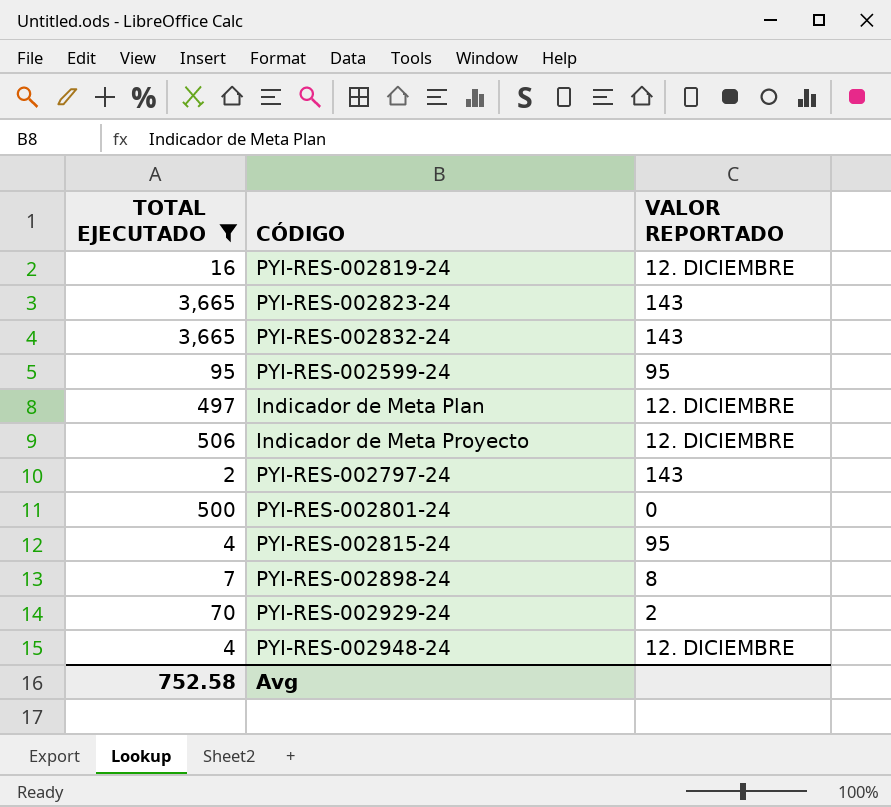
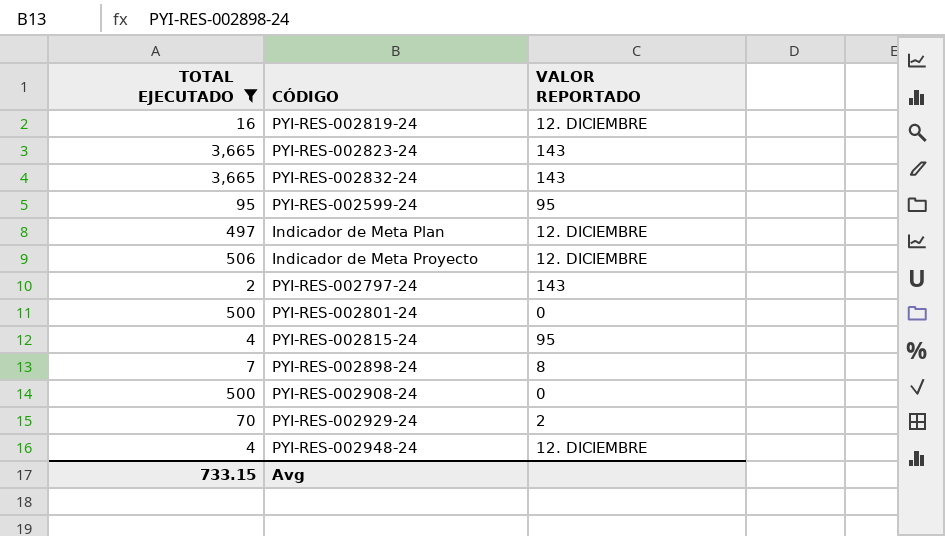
row PYI-RES-002908-24: none -> 500 | 0
Avg | TOTAL EJECUTADO: 752.58 -> 733.15

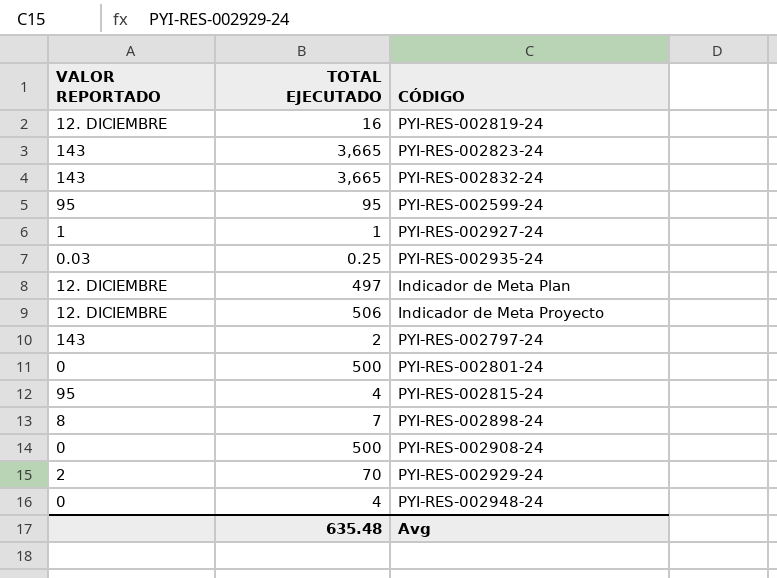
filter: TOTAL EJECUTADO >= 2 -> none
column VALOR REPORTADO | position: 3 -> 1
PYI-RES-002948-24 | VALOR REPORTADO: 12. DICIEMBRE -> 0
Avg | TOTAL EJECUTADO: 733.15 -> 635.48

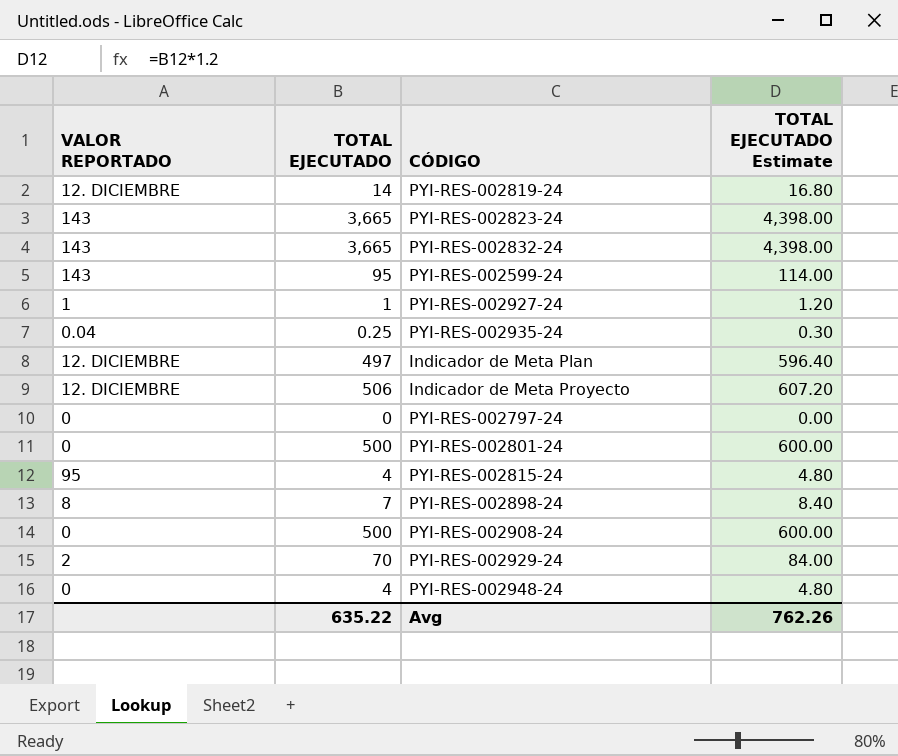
column TOTAL EJECUTADO Estimate | formula: none -> [TOTAL EJECUTADO] * 1.2
PYI-RES-002819-24 | TOTAL EJECUTADO: 16 -> 14
PYI-RES-002599-24 | VALOR REPORTADO: 95 -> 143
PYI-RES-002935-24 | VALOR REPORTADO: 0.03 -> 0.04
PYI-RES-002797-24 | VALOR REPORTADO: 143 -> 0
PYI-RES-002797-24 | TOTAL EJECUTADO: 2 -> 0
Avg | TOTAL EJECUTADO: 635.48 -> 635.22

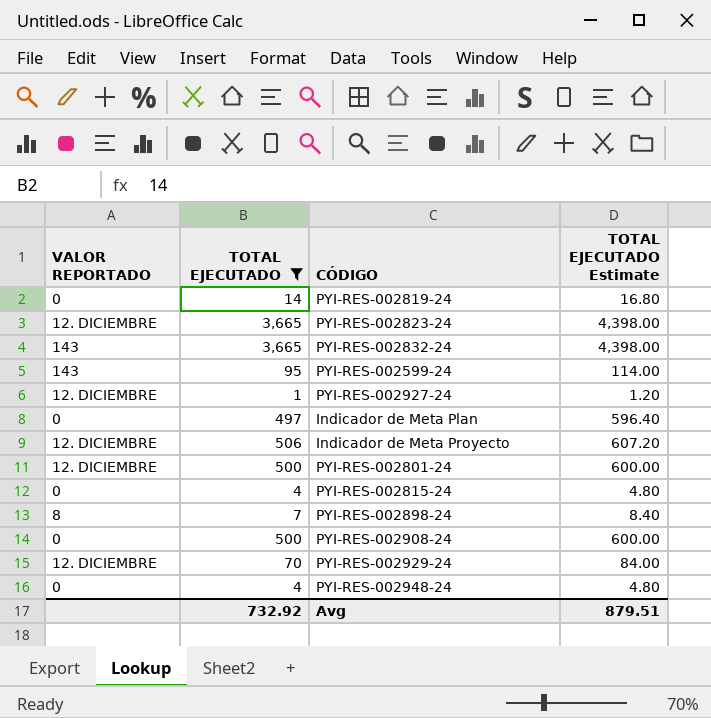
filter: none -> TOTAL EJECUTADO >= 1
PYI-RES-002819-24 | VALOR REPORTADO: 12. DICIEMBRE -> 0
PYI-RES-002823-24 | VALOR REPORTADO: 143 -> 12. DICIEMBRE
PYI-RES-002927-24 | VALOR REPORTADO: 1 -> 12. DICIEMBRE
Indicador de Meta Plan | VALOR REPORTADO: 12. DICIEMBRE -> 0
PYI-RES-002801-24 | VALOR REPORTADO: 0 -> 12. DICIEMBRE
PYI-RES-002815-24 | VALOR REPORTADO: 95 -> 0
PYI-RES-002929-24 | VALOR REPORTADO: 2 -> 12. DICIEMBRE
Avg | TOTAL EJECUTADO: 635.22 -> 732.92
Avg | TOTAL EJECUTADO Estimate: 762.26 -> 879.51

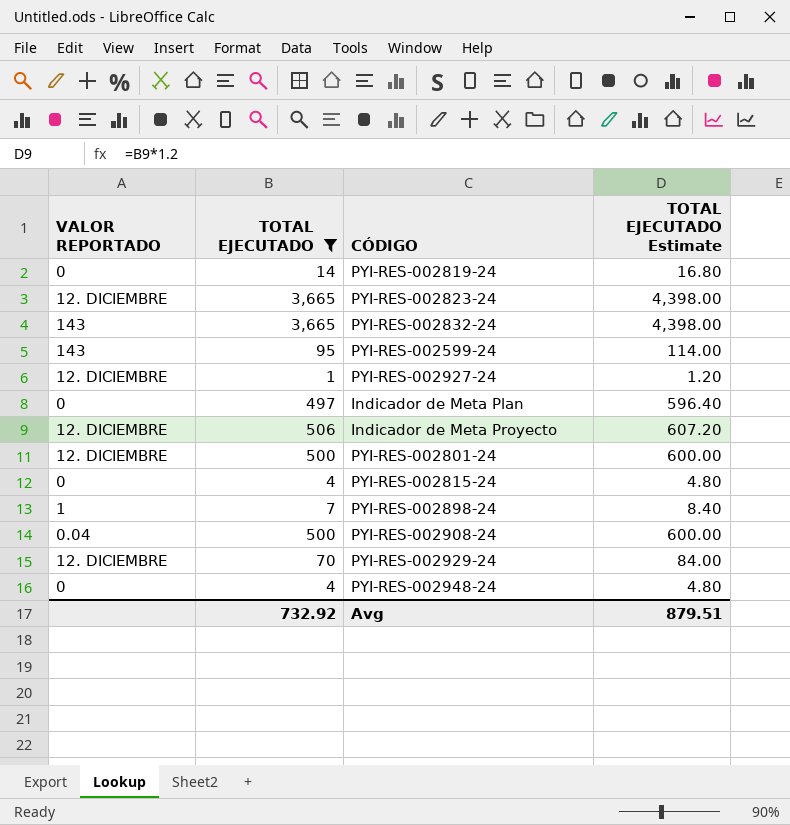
PYI-RES-002898-24 | VALOR REPORTADO: 8 -> 1
PYI-RES-002908-24 | VALOR REPORTADO: 0 -> 0.04

